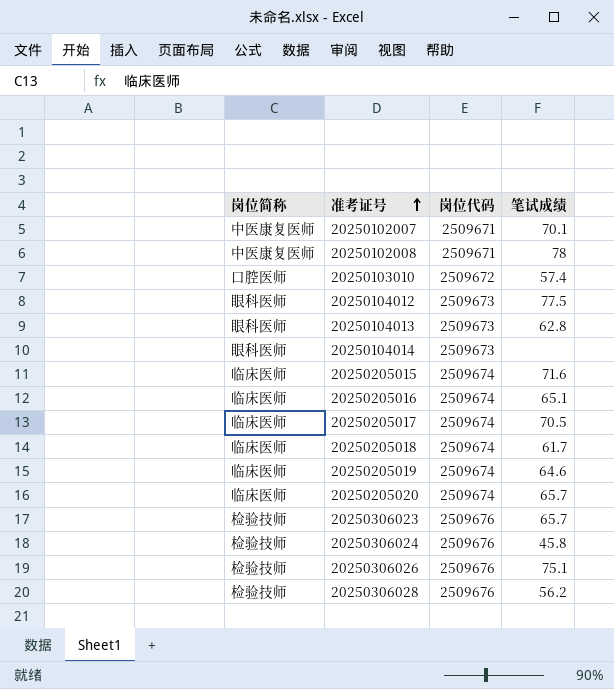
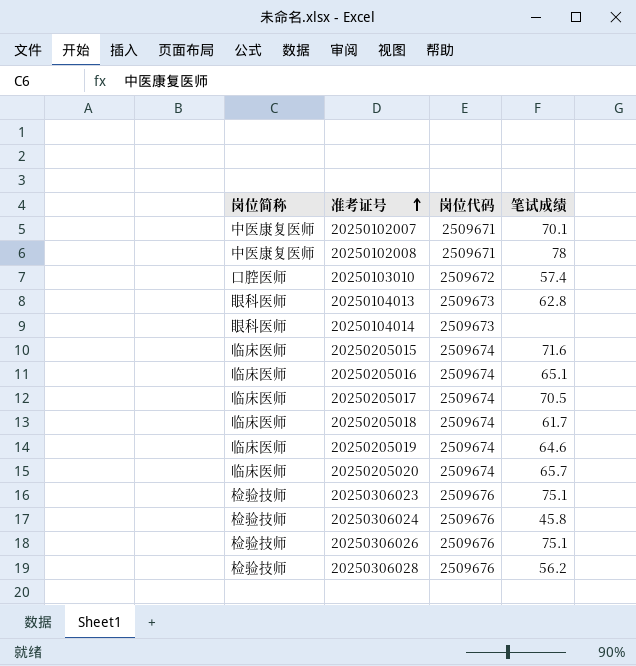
row 20250104012: 眼科医师 | 2509673 | 77.5 -> none
20250306023 | 笔试成绩: 65.7 -> 75.1

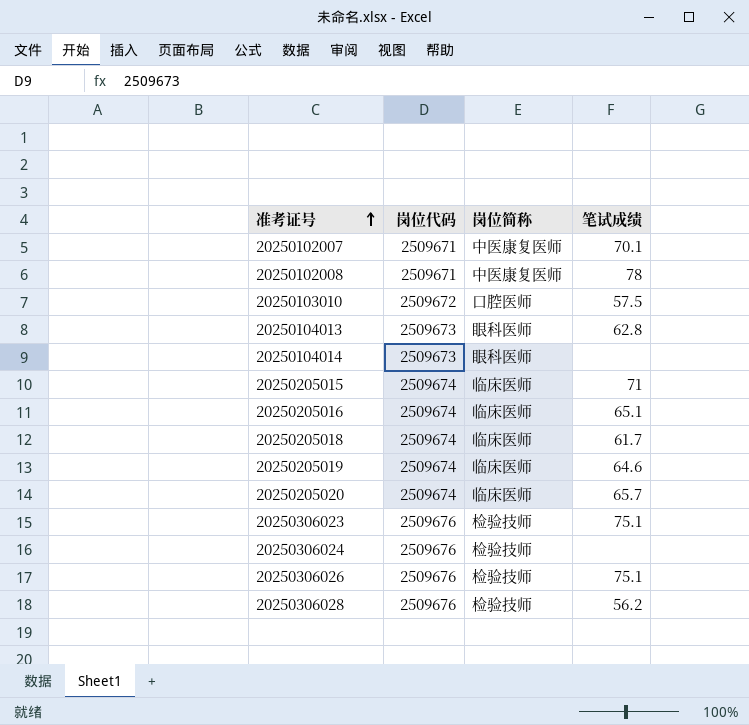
column 岗位简称 | position: 1 -> 3
row 20250205017: 临床医师 | 2509674 | 70.5 -> none
20250103010 | 笔试成绩: 57.4 -> 57.5
20250205015 | 笔试成绩: 71.6 -> 71
20250306024 | 笔试成绩: 45.8 -> none

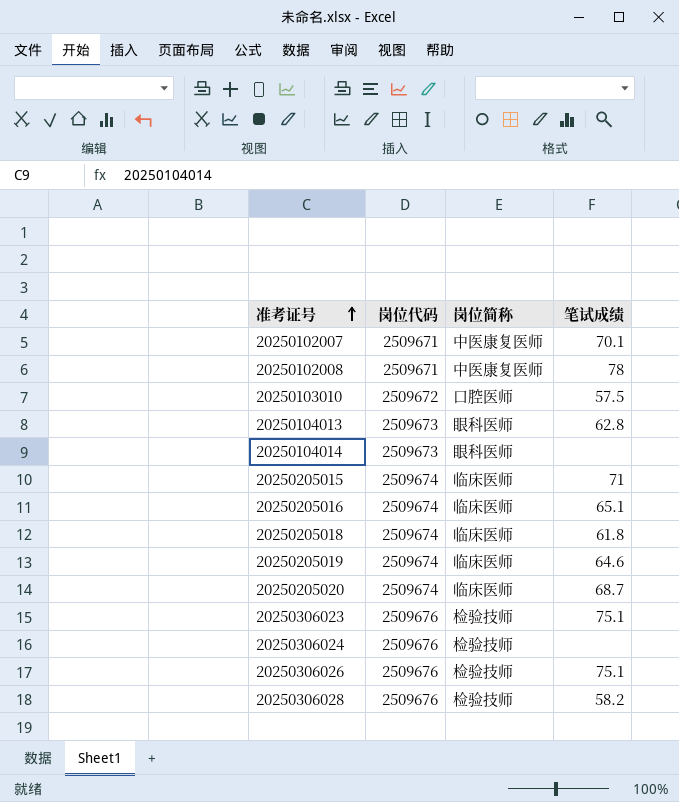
20250205018 | 笔试成绩: 61.7 -> 61.8
20250205020 | 笔试成绩: 65.7 -> 68.7
20250306028 | 笔试成绩: 56.2 -> 58.2

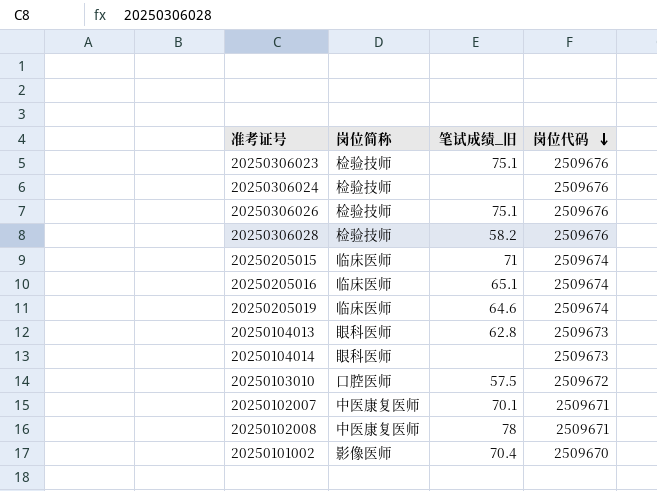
row order: 准考证号 ascending -> 岗位代码 descending
column name: 笔试成绩 -> 笔试成绩_旧
column 岗位代码 | position: 2 -> 4
row 20250205018: 2509674 | 临床医师 | 61.8 -> none
row 20250205020: 2509674 | 临床医师 | 68.7 -> none
row 20250101002: none -> 影像医师 | 70.4 | 2509670

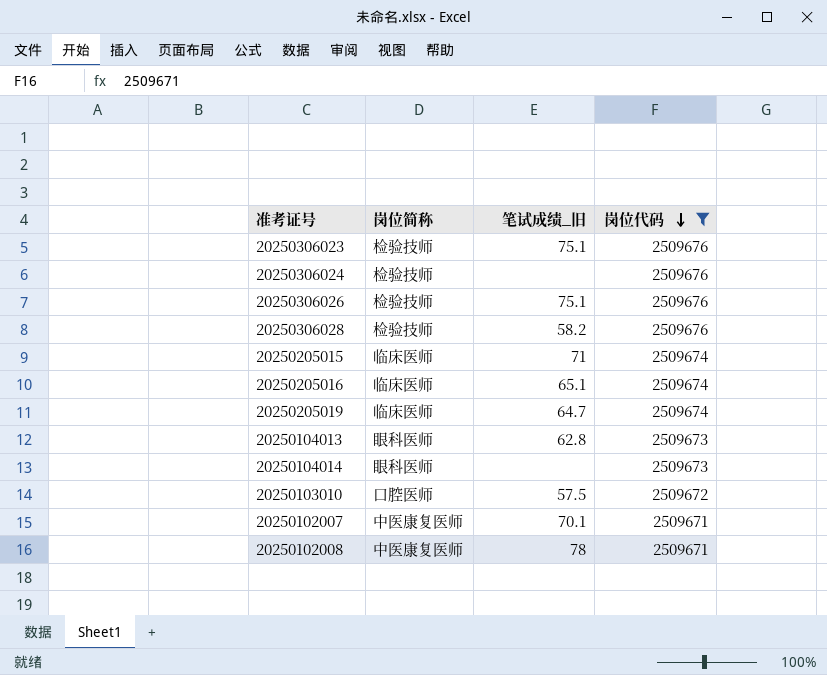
filter: none -> 岗位代码 != 2509670
20250205019 | 笔试成绩_旧: 64.6 -> 64.7

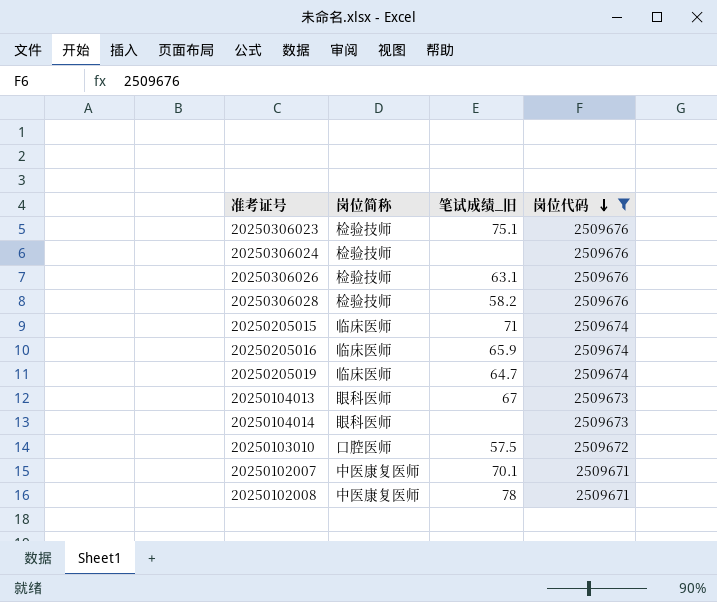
20250306026 | 笔试成绩_旧: 75.1 -> 63.1
20250205016 | 笔试成绩_旧: 65.1 -> 65.9
20250104013 | 笔试成绩_旧: 62.8 -> 67

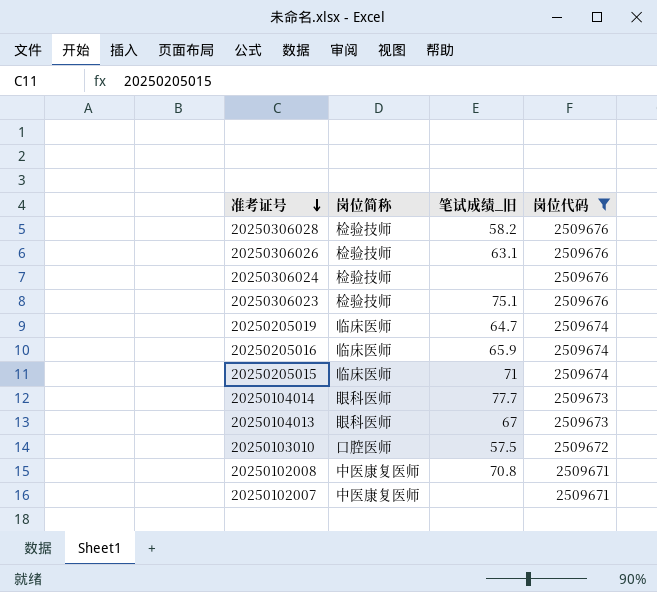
row order: 岗位代码 descending -> 准考证号 descending
20250104014 | 笔试成绩_旧: none -> 77.7
20250102008 | 笔试成绩_旧: 78 -> 70.8
20250102007 | 笔试成绩_旧: 70.1 -> none

